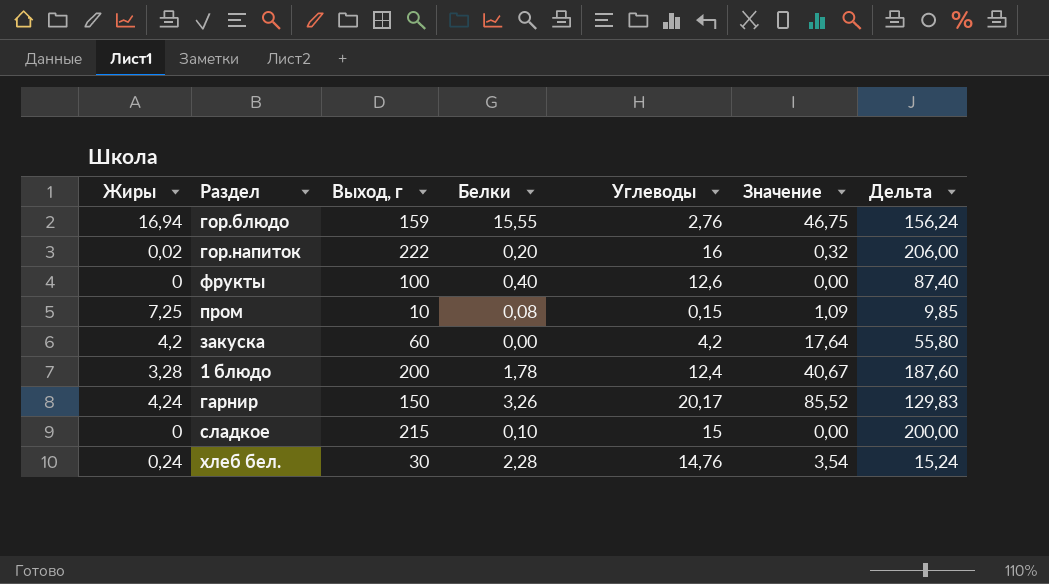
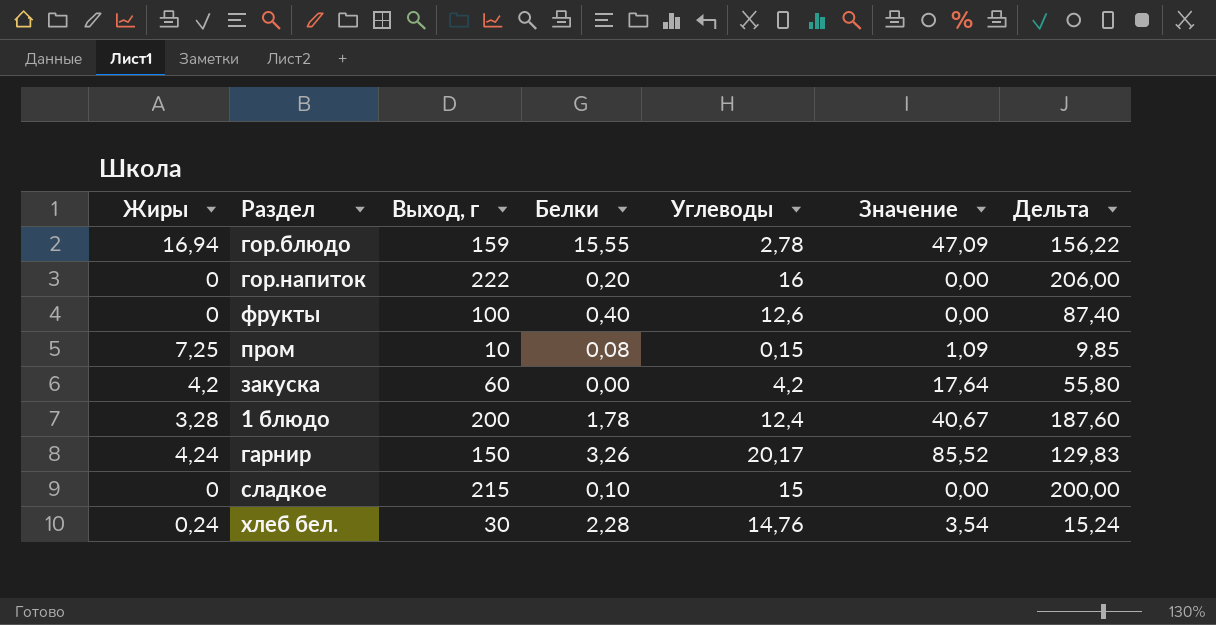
гор.блюдо | Углеводы: 2,76 -> 2,78
гор.блюдо | Значение: 46,75 -> 47,09
гор.блюдо | Дельта: 156,24 -> 156,22
гор.напиток | Жиры: 0,02 -> 0
гор.напиток | Значение: 0,32 -> 0,00

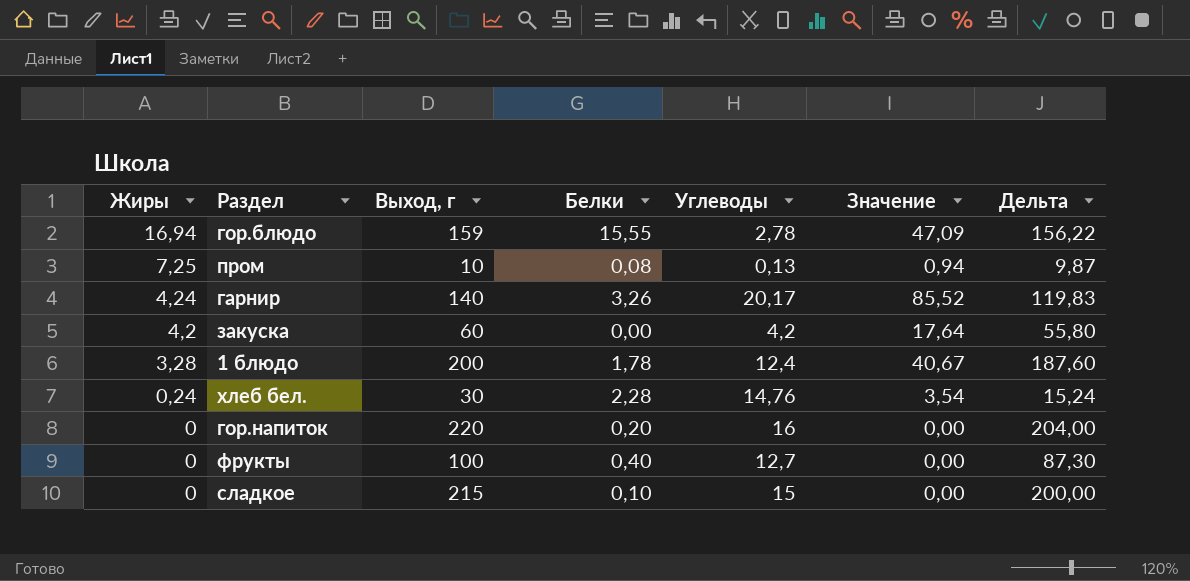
row order: none -> Жиры descending
пром | Углеводы: 0,15 -> 0,13
пром | Значение: 1,09 -> 0,94
пром | Дельта: 9,85 -> 9,87
гарнир | Выход, г: 150 -> 140
гарнир | Дельта: 129,83 -> 119,83
гор.напиток | Выход, г: 222 -> 220
гор.напиток | Дельта: 206,00 -> 204,00
фрукты | Углеводы: 12,6 -> 12,7
фрукты | Дельта: 87,40 -> 87,30

